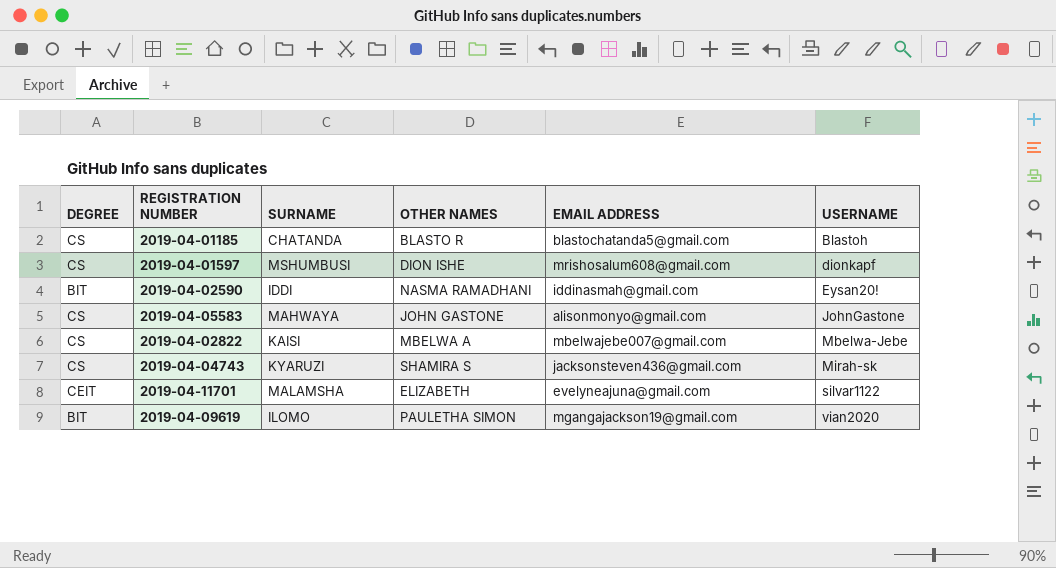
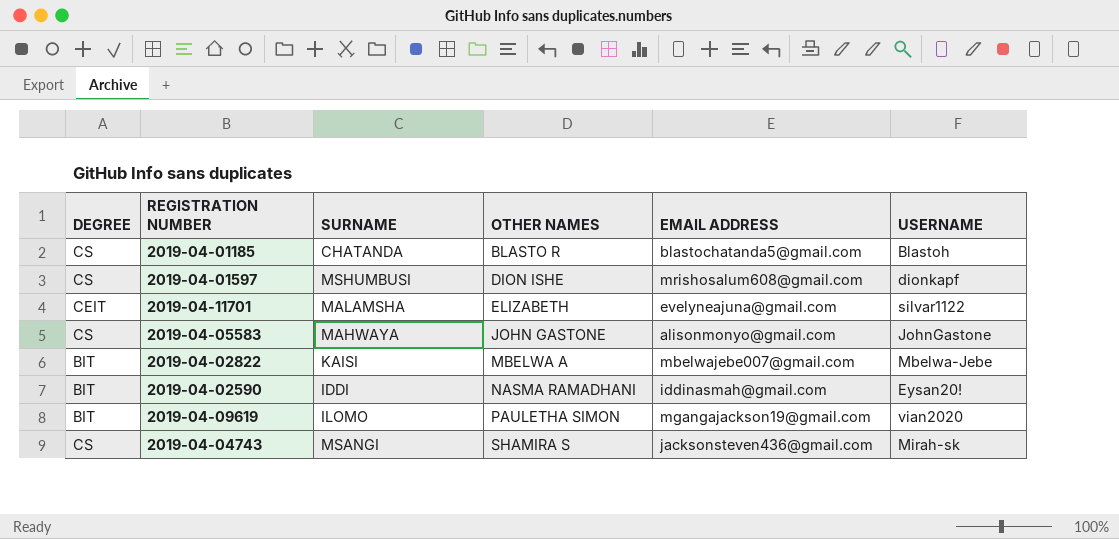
row order: USERNAME ascending -> OTHER NAMES ascending
2019-04-02822 | DEGREE: CS -> BIT
2019-04-04743 | SURNAME: KYARUZI -> MSANGI

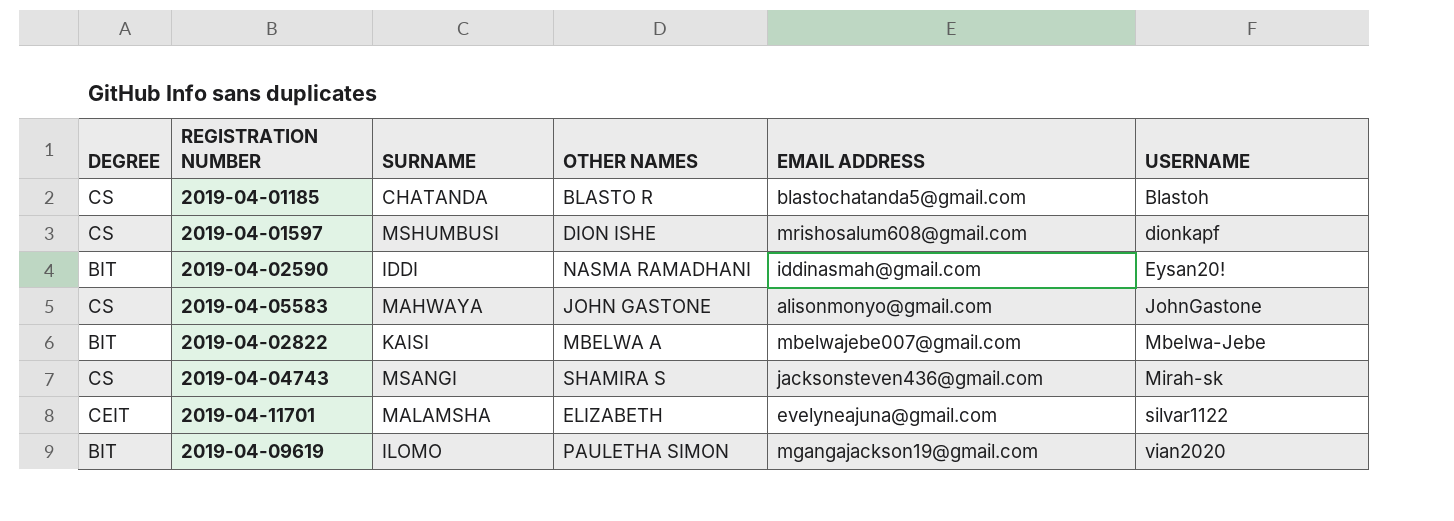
row order: OTHER NAMES ascending -> USERNAME ascending

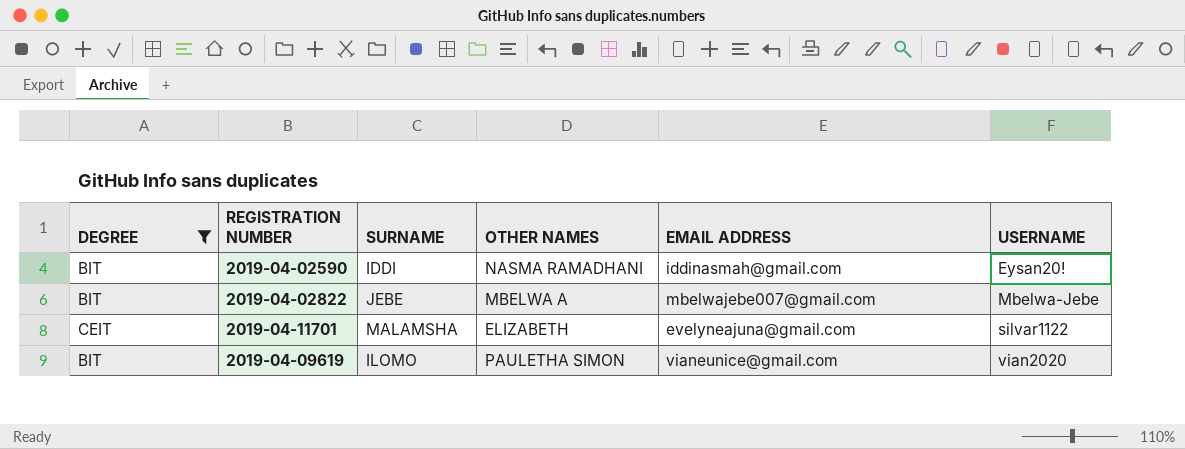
filter: none -> DEGREE != CS
2019-04-02822 | SURNAME: KAISI -> JEBE
2019-04-09619 | EMAIL ADDRESS: mgangajackson19@gmail.com -> vianeunice@gmail.com

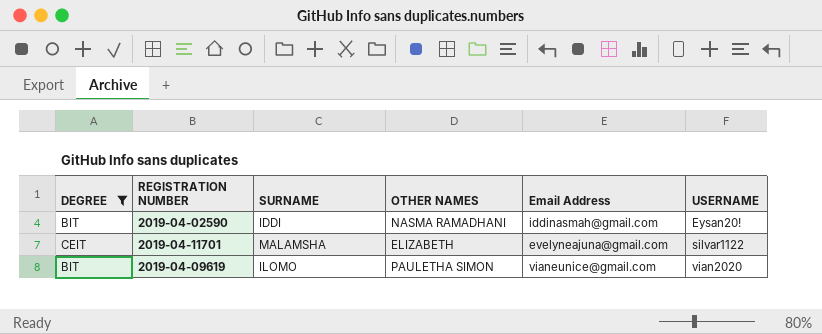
column name: EMAIL ADDRESS -> Email Address
row 2019-04-02822: BIT | JEBE | MBELWA A | mbelwajebe007@gmail.com | Mbelwa-Jebe -> none

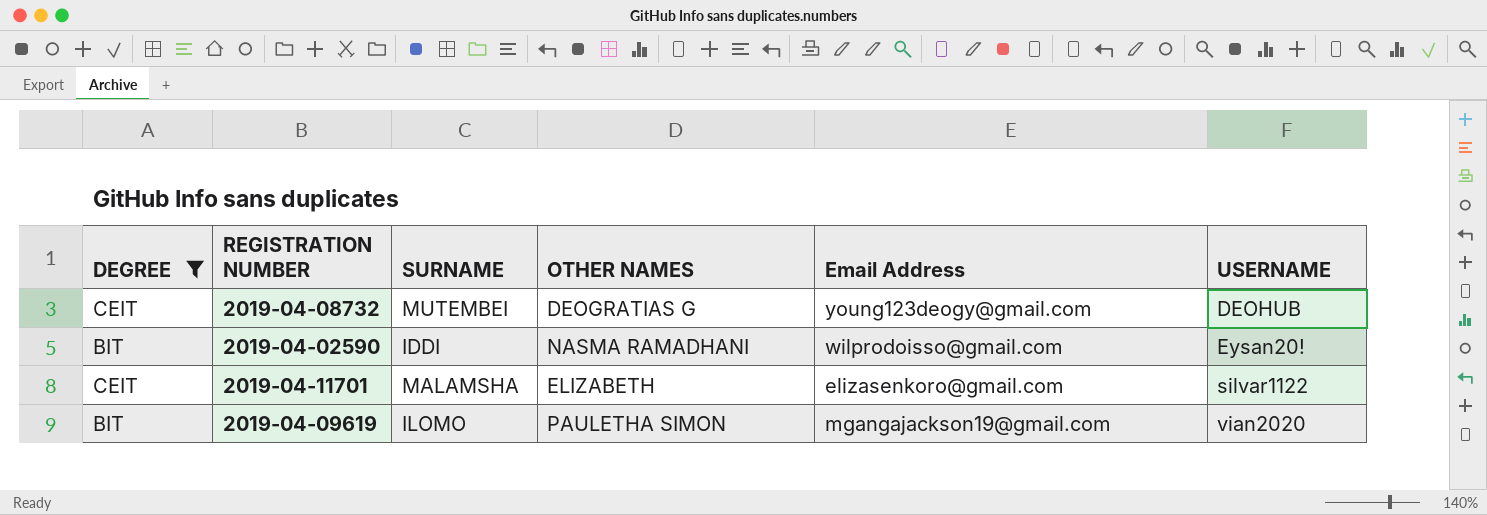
row 2019-04-08732: none -> CEIT | MUTEMBEI | DEOGRATIAS G | young123deogy@gmail.com | DEOHUB
2019-04-02590 | Email Address: iddinasmah@gmail.com -> wilprodoisso@gmail.com
2019-04-11701 | Email Address: evelyneajuna@gmail.com -> elizasenkoro@gmail.com
2019-04-09619 | Email Address: vianeunice@gmail.com -> mgangajackson19@gmail.com

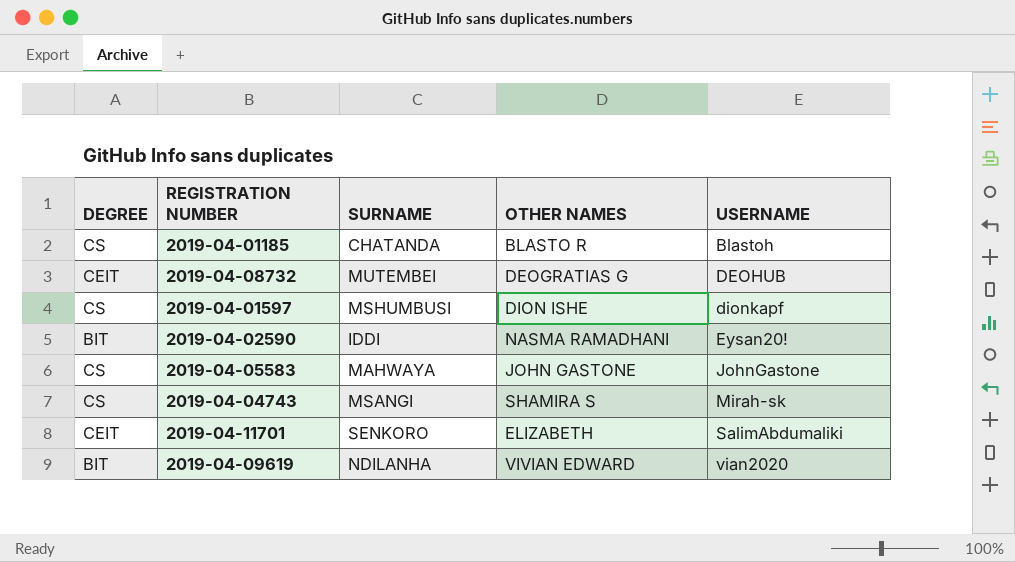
filter: DEGREE != CS -> none
column Email Address | position: 5 -> none
2019-04-11701 | SURNAME: MALAMSHA -> SENKORO
2019-04-11701 | USERNAME: silvar1122 -> SalimAbdumaliki
2019-04-09619 | SURNAME: ILOMO -> NDILANHA
2019-04-09619 | OTHER NAMES: PAULETHA SIMON -> VIVIAN EDWARD

